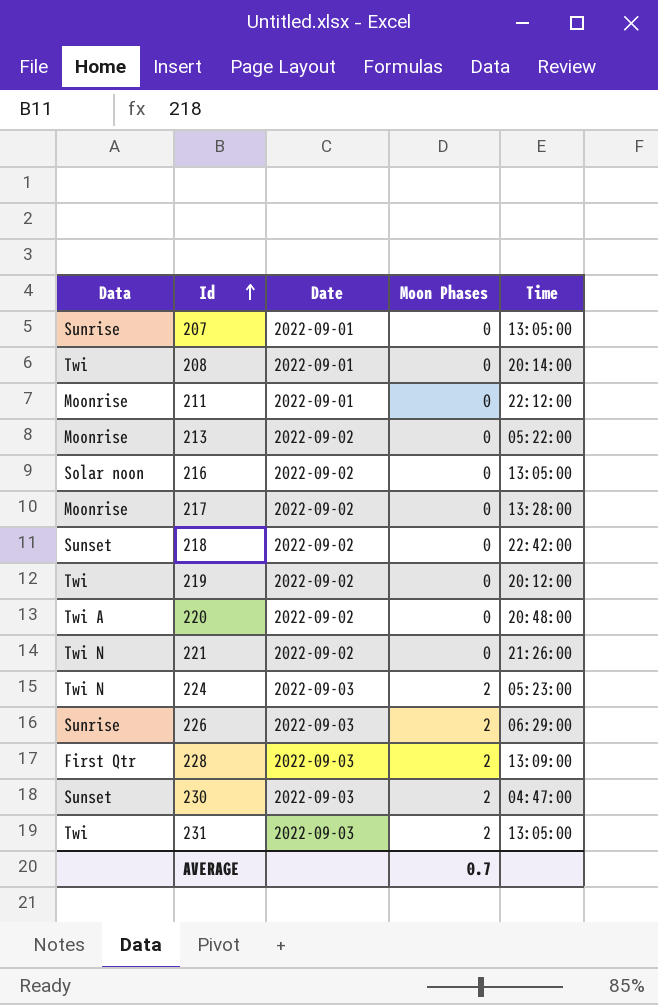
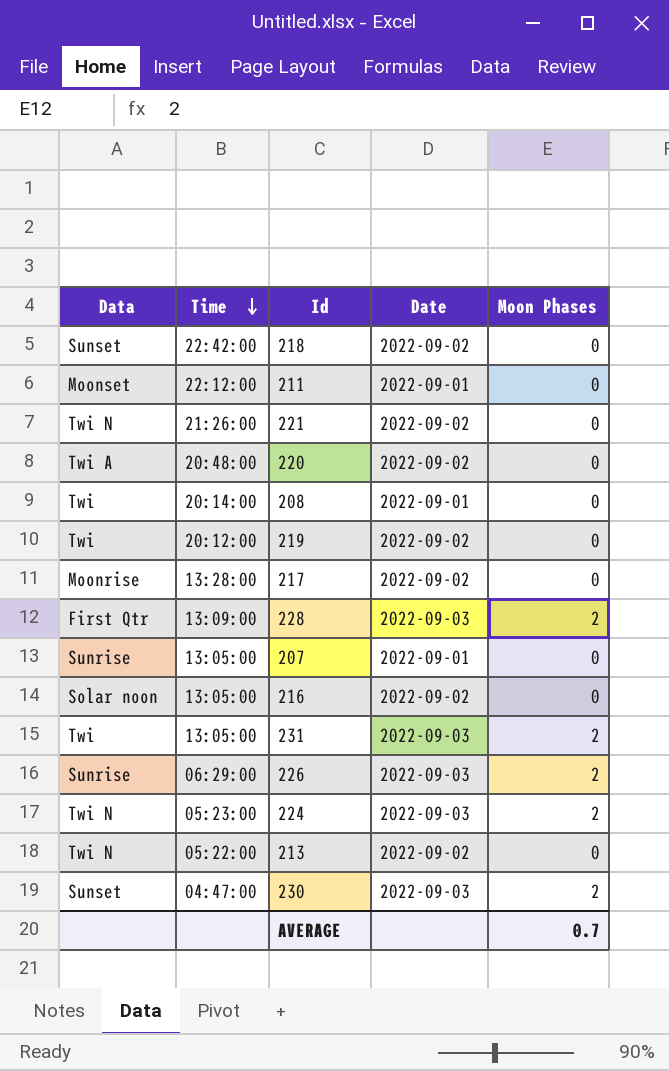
row order: Id ascending -> Time descending
column Time | position: 5 -> 2
211 | Data: Moonrise -> Moonset
213 | Data: Moonrise -> Twi N

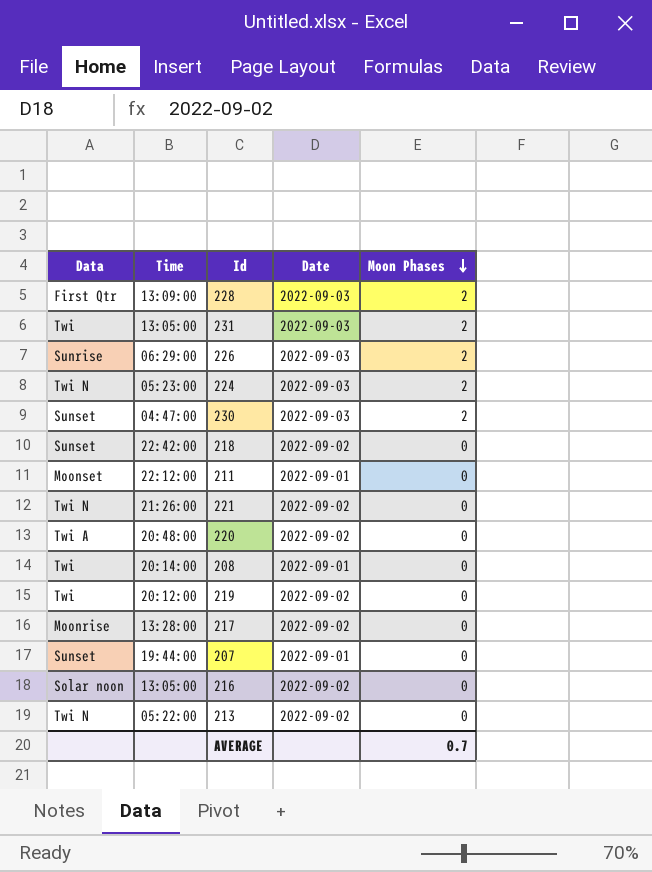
row order: Time descending -> Moon Phases descending
207 | Data: Sunrise -> Sunset
207 | Time: 13:05:00 -> 19:44:00

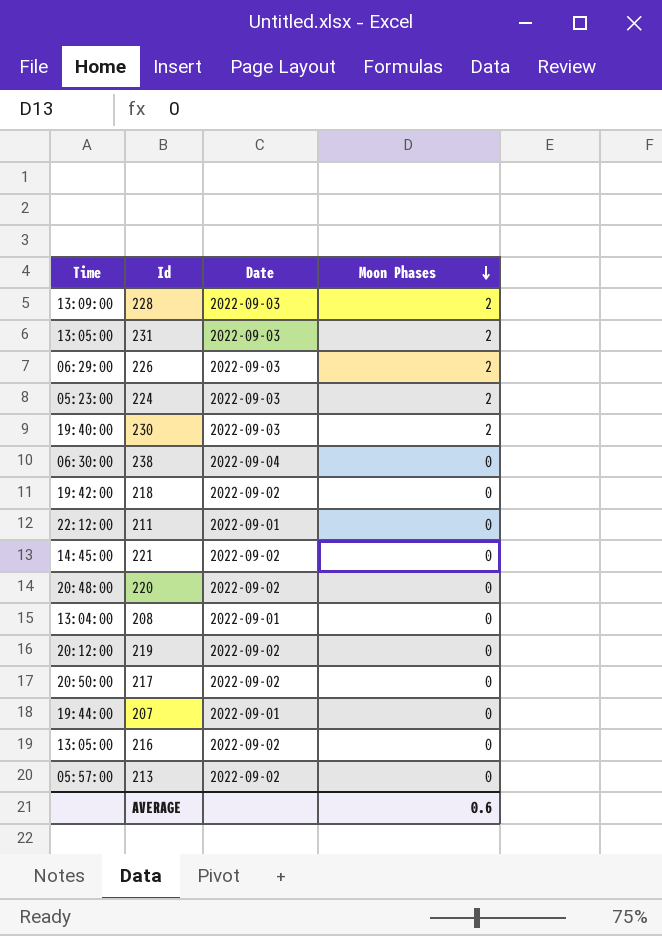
column Data | position: 1 -> none
230 | Time: 04:47:00 -> 19:40:00
row 238: none -> 06:30:00 | 2022-09-04 | 0
218 | Time: 22:42:00 -> 19:42:00
221 | Time: 21:26:00 -> 14:45:00
208 | Time: 20:14:00 -> 13:04:00
217 | Time: 13:28:00 -> 20:50:00
213 | Time: 05:22:00 -> 05:57:00
AVERAGE | Moon Phases: 0.7 -> 0.6

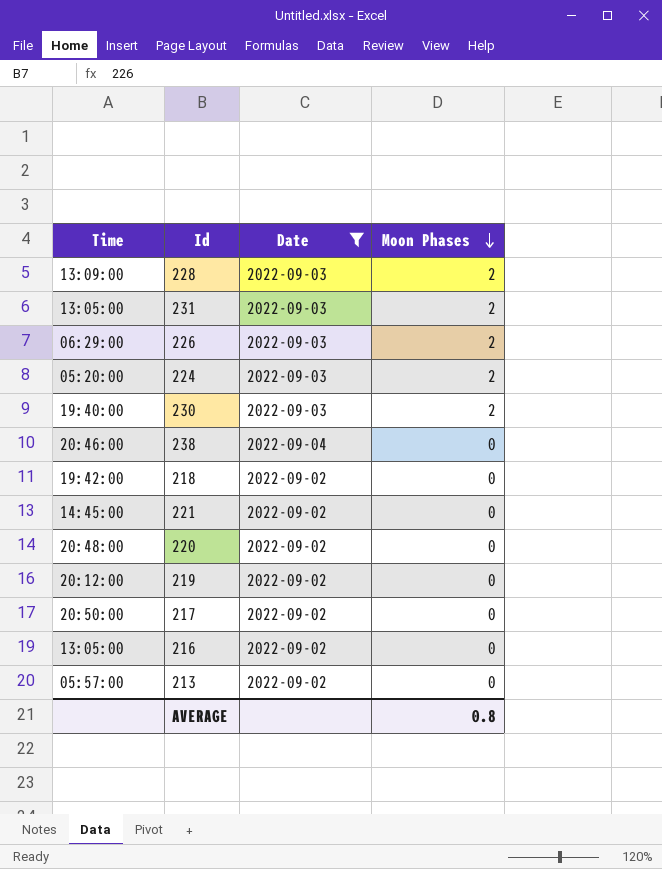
filter: none -> Date != 2022-09-01
224 | Time: 05:23:00 -> 05:20:00
238 | Time: 06:30:00 -> 20:46:00
AVERAGE | Moon Phases: 0.6 -> 0.8

